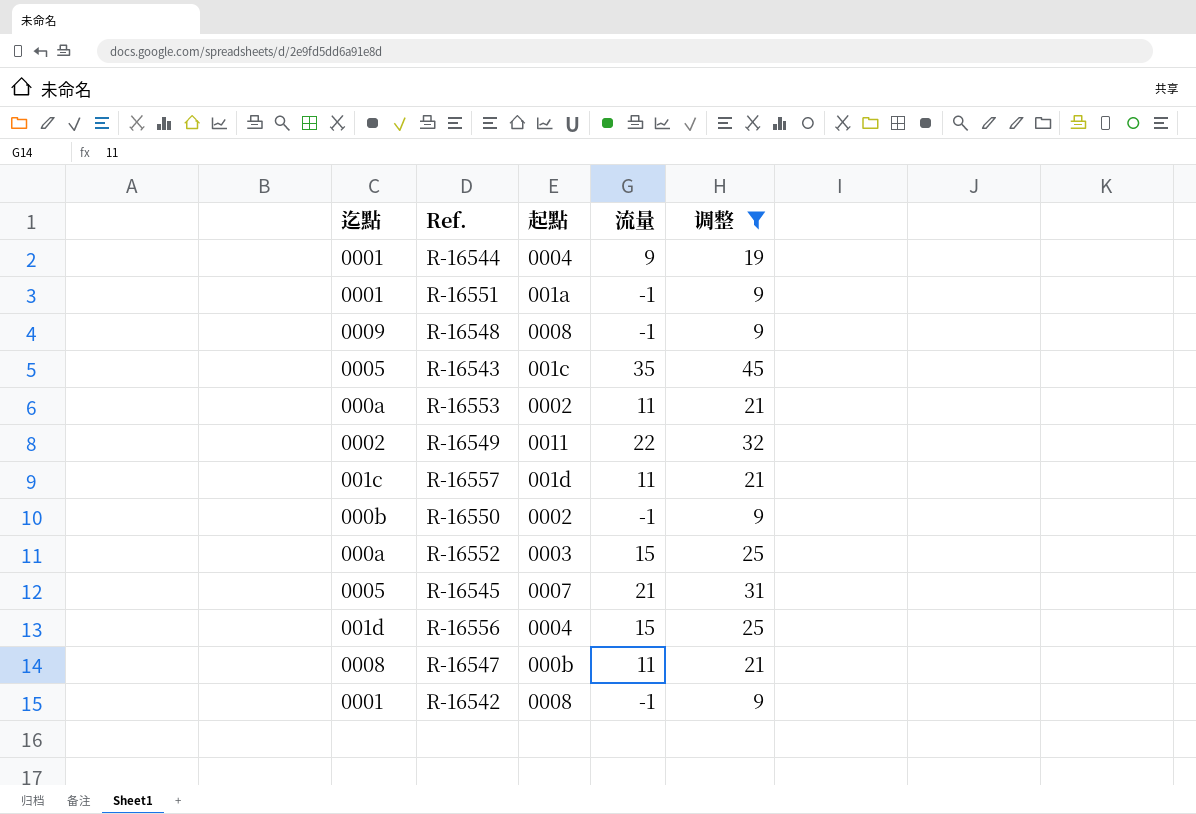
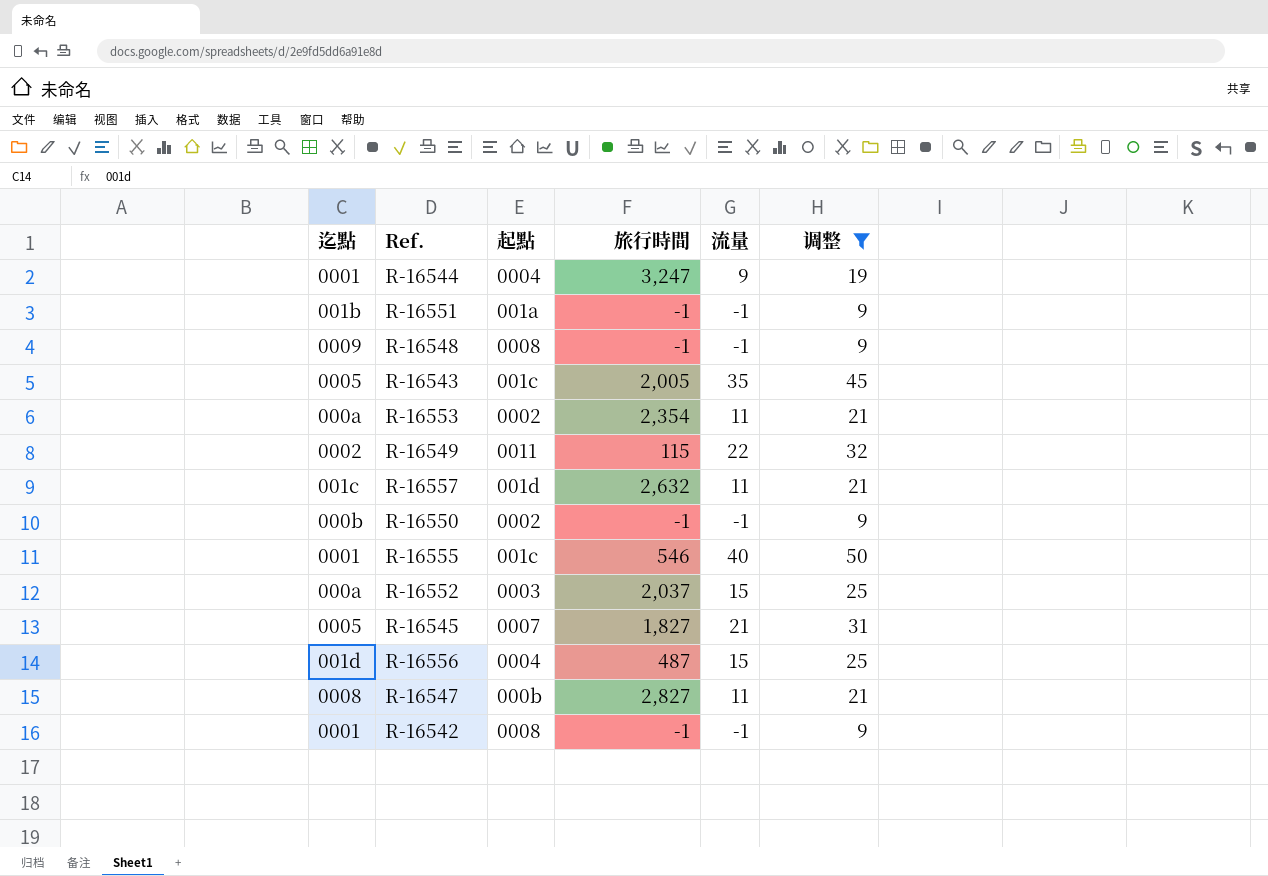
column 旅行時間 | position: none -> 4
R-16551 | 迄點: 0001 -> 001b
row R-16555: none -> 0001 | 001c | 546 | 40 | 50

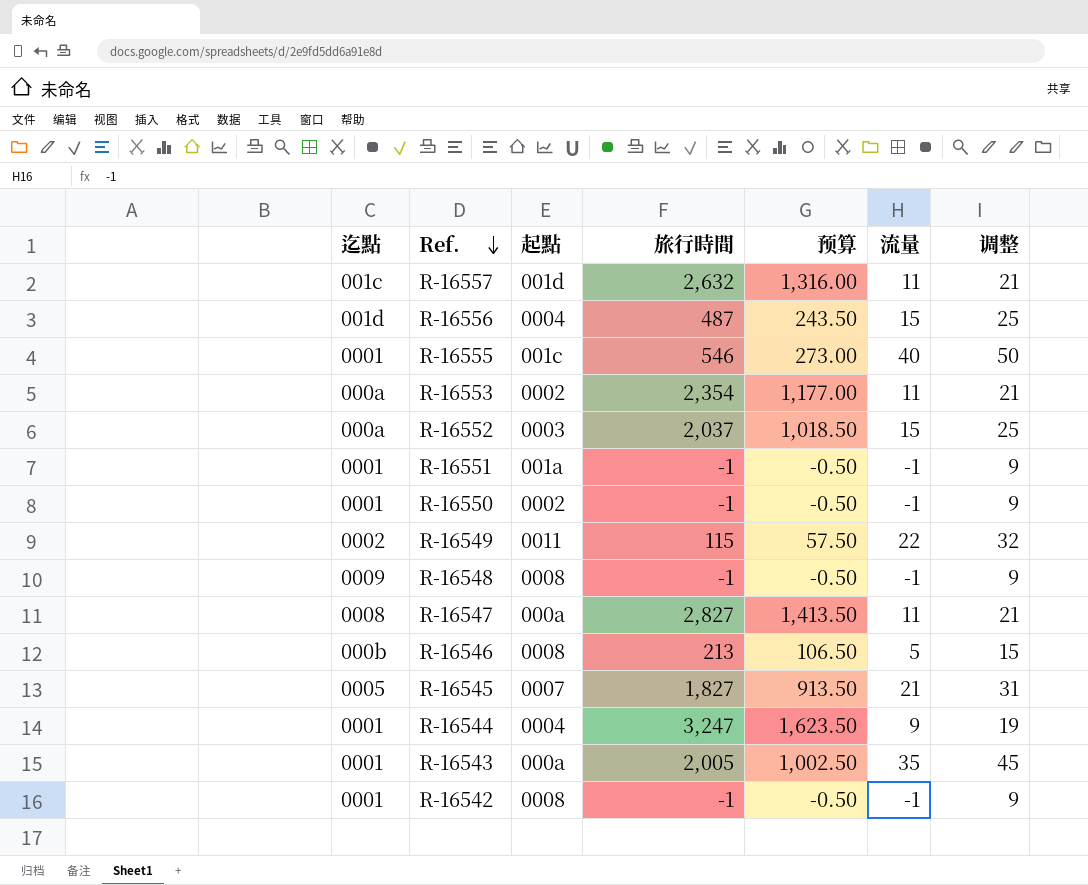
filter: 调整 != 15 -> none
row order: none -> Ref. descending
column 预算 | formula: none -> [旅行時間] * 0.5
R-16551 | 迄點: 001b -> 0001
R-16550 | 迄點: 000b -> 0001
R-16547 | 起點: 000b -> 000a
R-16543 | 迄點: 0005 -> 0001
R-16543 | 起點: 001c -> 000a

